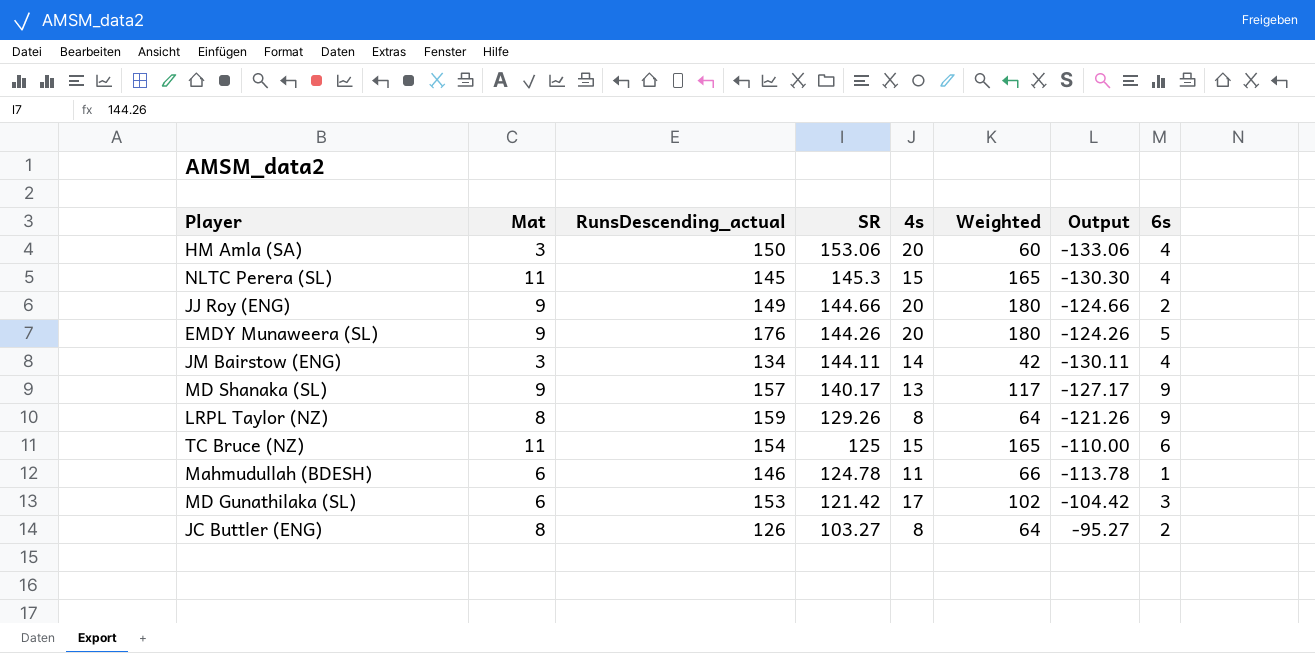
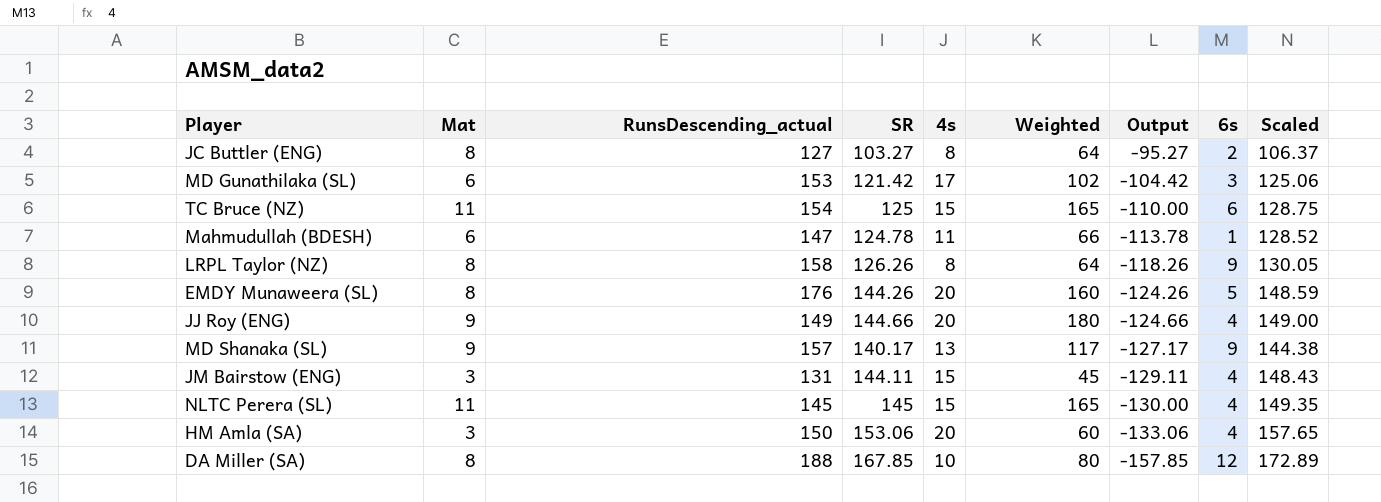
row order: SR descending -> Output descending
column Scaled | formula: none -> [SR] * 1.03
JC Buttler (ENG) | RunsDescending_actual: 126 -> 127
Mahmudullah (BDESH) | RunsDescending_actual: 146 -> 147
LRPL Taylor (NZ) | RunsDescending_actual: 159 -> 158
LRPL Taylor (NZ) | SR: 129.26 -> 126.26
LRPL Taylor (NZ) | Output: -121.26 -> -118.26
EMDY Munaweera (SL) | Mat: 9 -> 8
EMDY Munaweera (SL) | Weighted: 180 -> 160
JJ Roy (ENG) | 6s: 2 -> 4
JM Bairstow (ENG) | RunsDescending_actual: 134 -> 131
JM Bairstow (ENG) | 4s: 14 -> 15
JM Bairstow (ENG) | Weighted: 42 -> 45
JM Bairstow (ENG) | Output: -130.11 -> -129.11
NLTC Perera (SL) | SR: 145.3 -> 145
NLTC Perera (SL) | Output: -130.30 -> -130.00
row DA Miller (SA): none -> 8 | 188 | 167.85 | 10 | 80 | -157.85 | 12 | 172.89

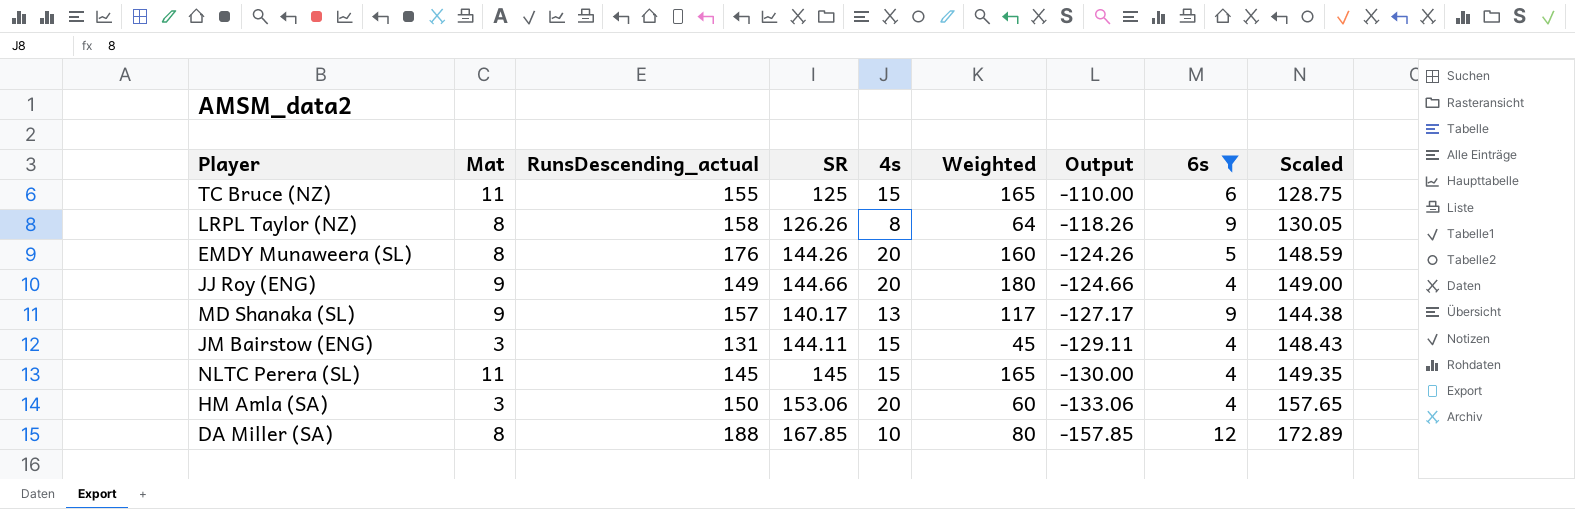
filter: none -> 6s >= 4
TC Bruce (NZ) | RunsDescending_actual: 154 -> 155

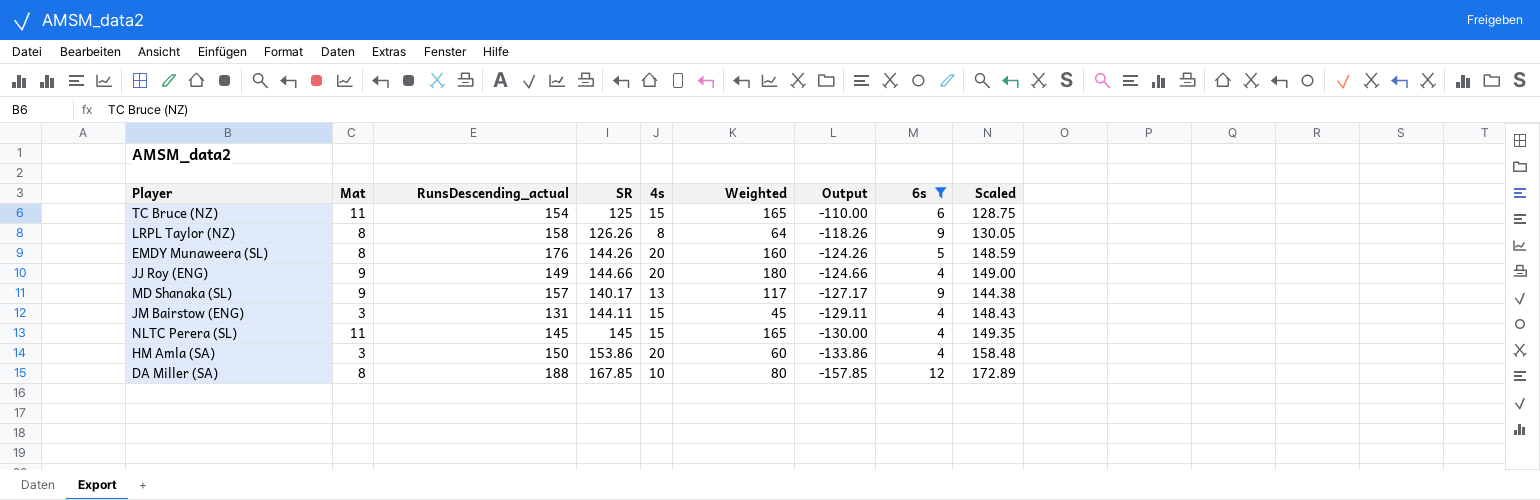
TC Bruce (NZ) | RunsDescending_actual: 155 -> 154
HM Amla (SA) | SR: 153.06 -> 153.86
HM Amla (SA) | Output: -133.06 -> -133.86
HM Amla (SA) | Scaled: 157.65 -> 158.48

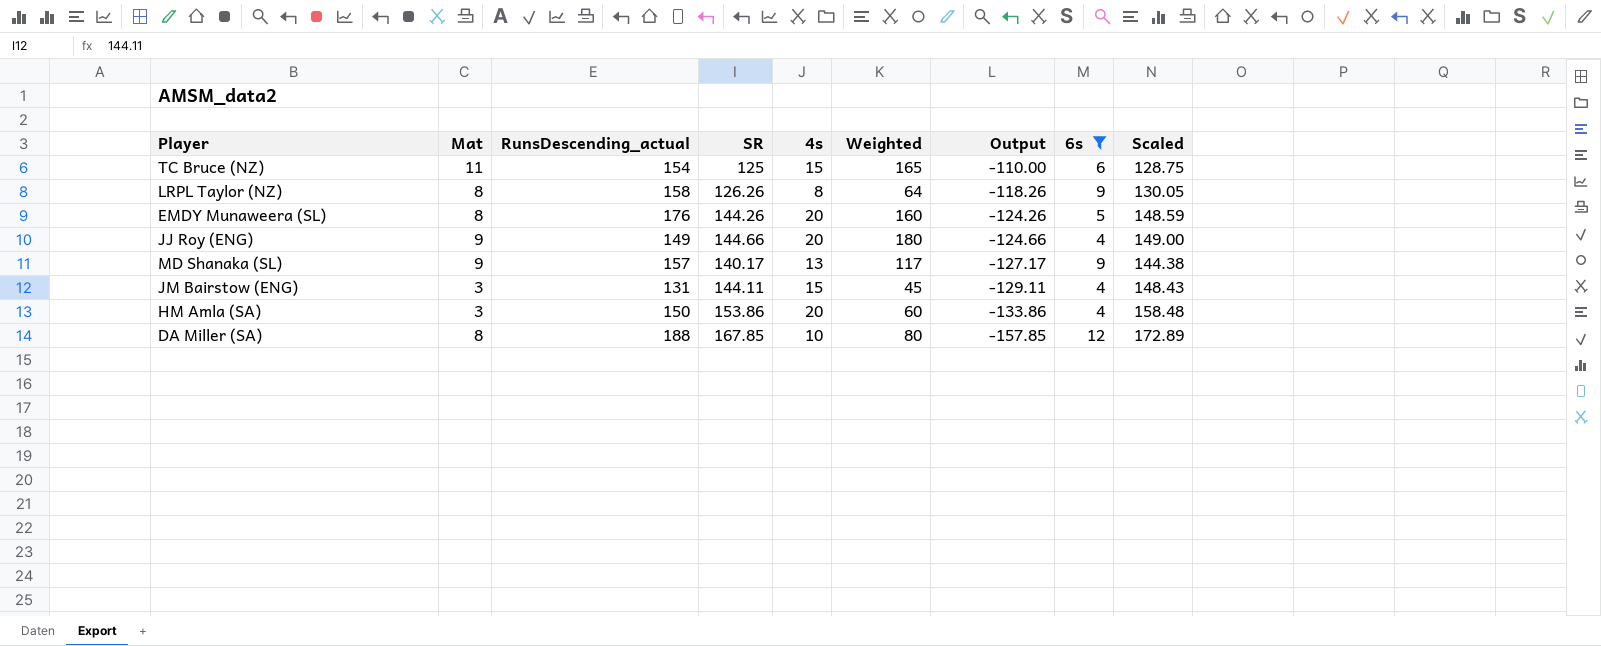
row NLTC Perera (SL): 11 | 145 | 145 | 15 | 165 | -130.00 | 4 | 149.35 -> none

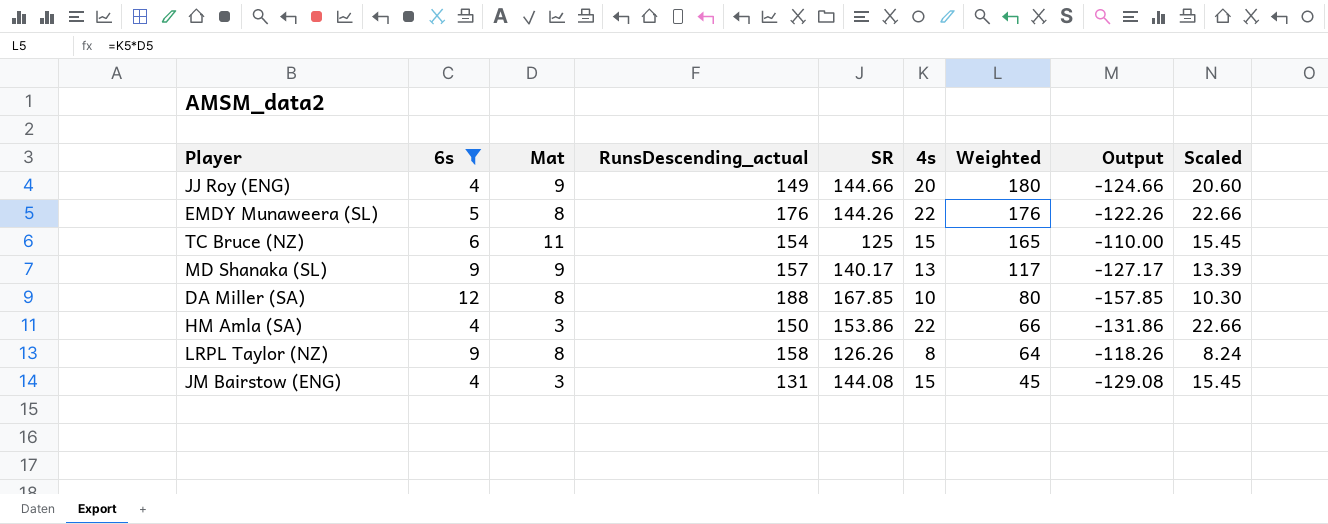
row order: Output descending -> Weighted descending
column 6s | position: 8 -> 2
column Scaled | formula: [SR] * 1.03 -> [4s] * 1.03
EMDY Munaweera (SL) | 4s: 20 -> 22
EMDY Munaweera (SL) | Weighted: 160 -> 176
EMDY Munaweera (SL) | Output: -124.26 -> -122.26
HM Amla (SA) | 4s: 20 -> 22
HM Amla (SA) | Weighted: 60 -> 66
HM Amla (SA) | Output: -133.86 -> -131.86
JM Bairstow (ENG) | SR: 144.11 -> 144.08
JM Bairstow (ENG) | Output: -129.11 -> -129.08

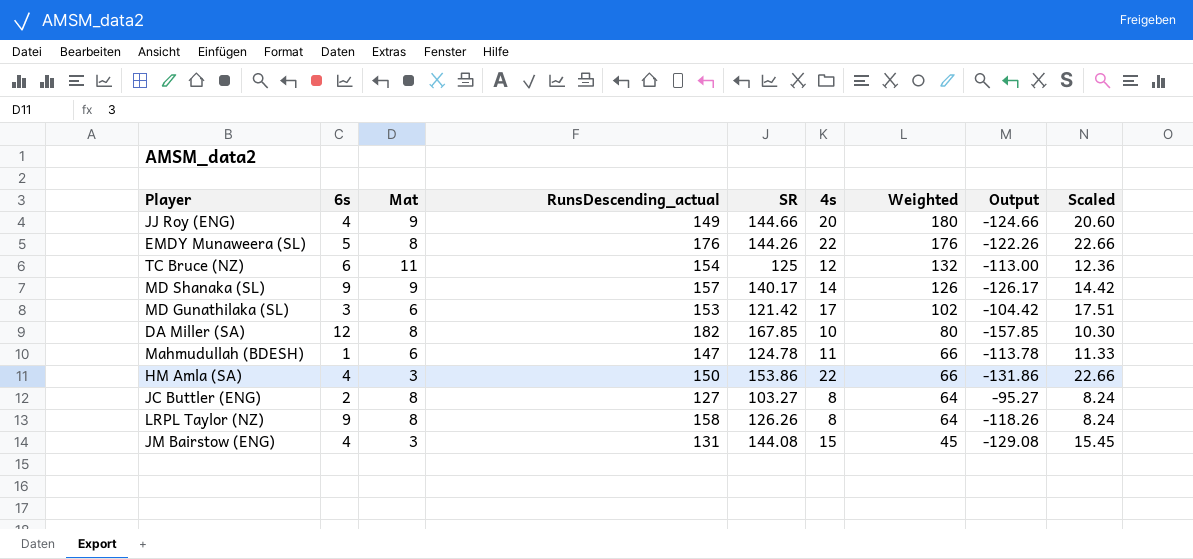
filter: 6s >= 4 -> none
TC Bruce (NZ) | 4s: 15 -> 12
TC Bruce (NZ) | Weighted: 165 -> 132
TC Bruce (NZ) | Output: -110.00 -> -113.00
TC Bruce (NZ) | Scaled: 15.45 -> 12.36
MD Shanaka (SL) | 4s: 13 -> 14
MD Shanaka (SL) | Weighted: 117 -> 126
MD Shanaka (SL) | Output: -127.17 -> -126.17
MD Shanaka (SL) | Scaled: 13.39 -> 14.42
DA Miller (SA) | RunsDescending_actual: 188 -> 182

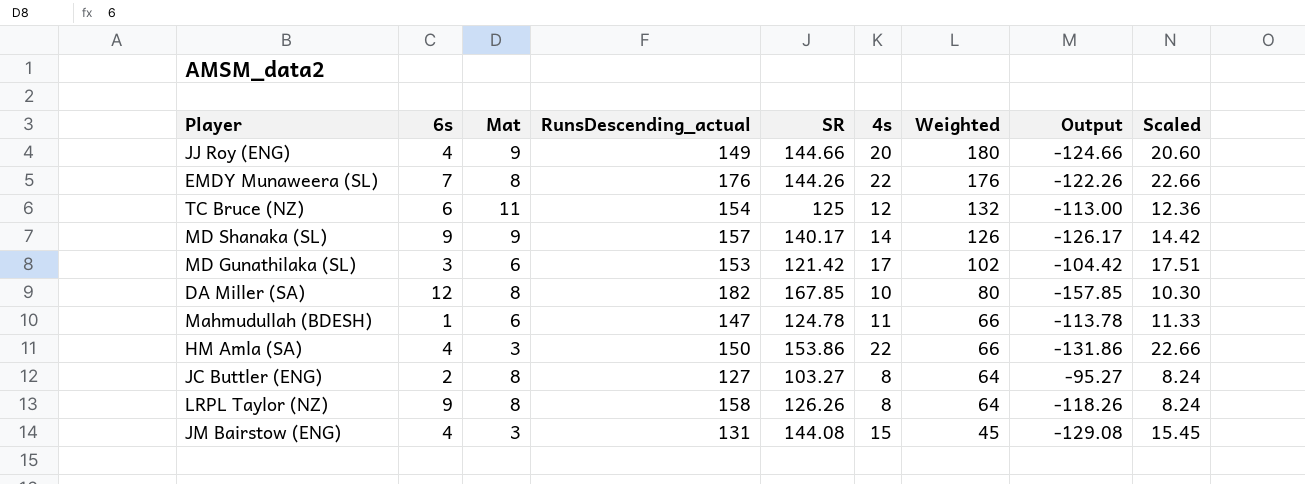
EMDY Munaweera (SL) | 6s: 5 -> 7

